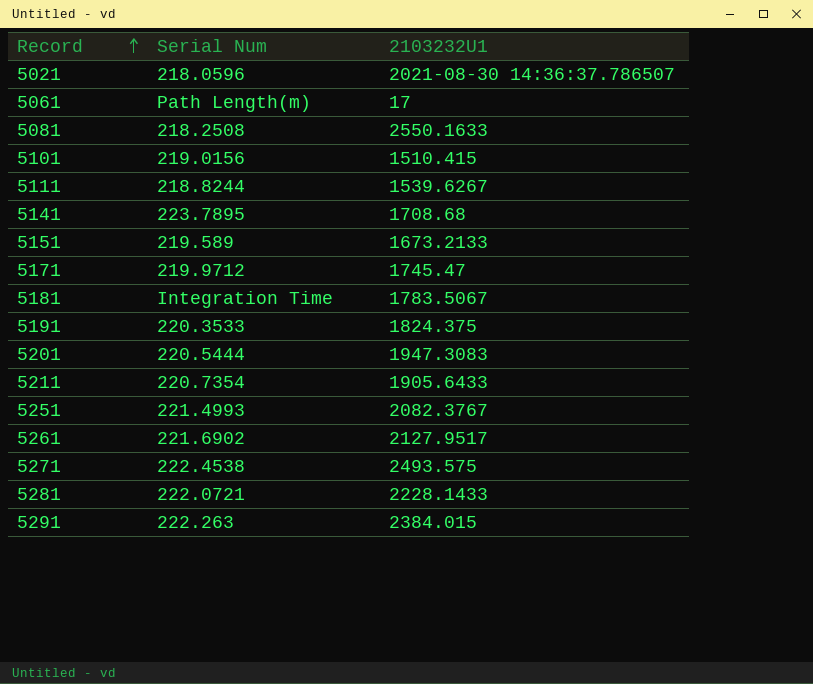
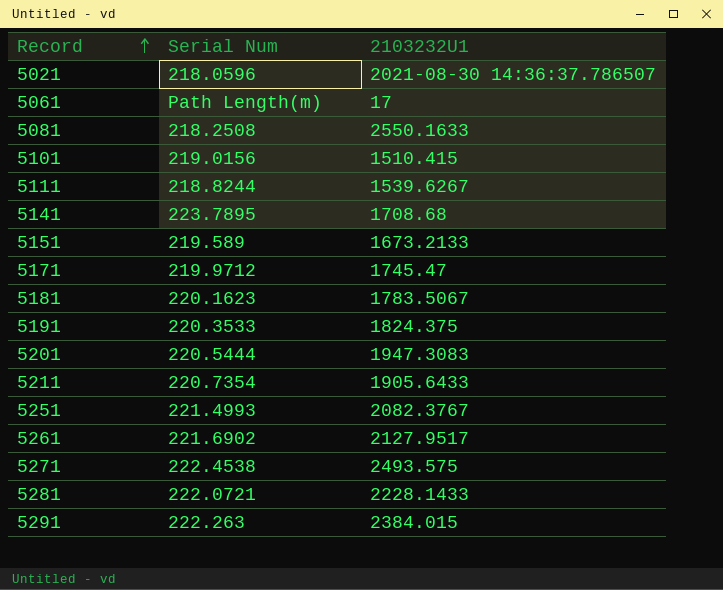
5181 | Serial Num: Integration Time -> 220.1623

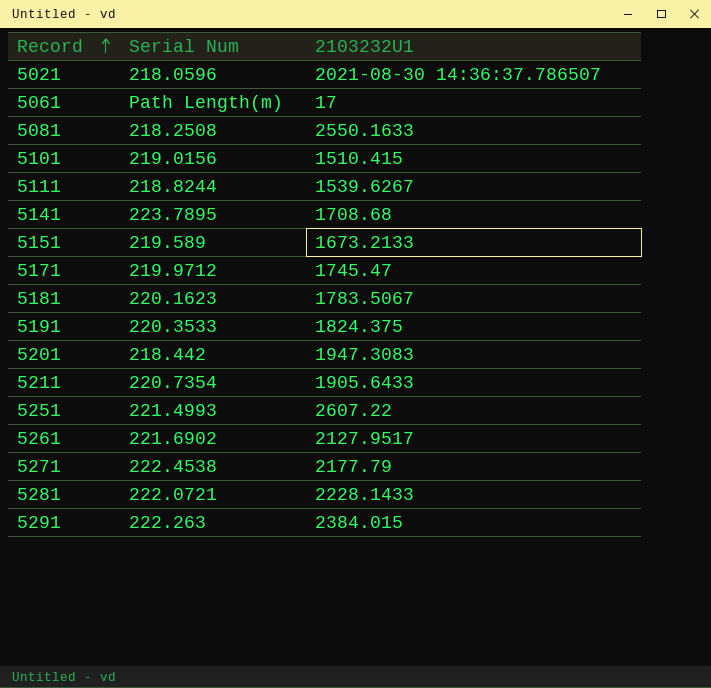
5201 | Serial Num: 220.5444 -> 218.442
5251 | 2103232U1: 2082.3767 -> 2607.22
5271 | 2103232U1: 2493.575 -> 2177.79

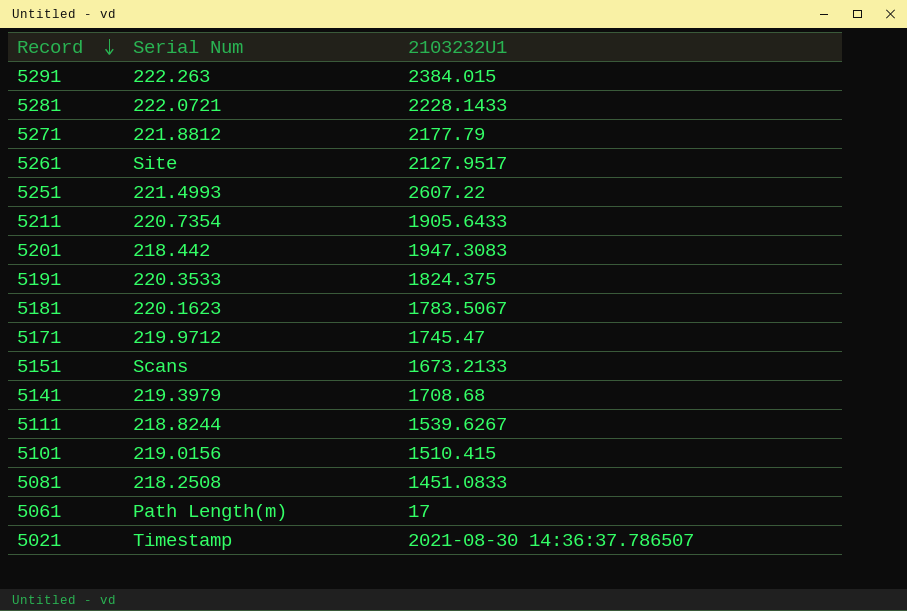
row order: Record ascending -> Record descending
5271 | Serial Num: 222.4538 -> 221.8812
5261 | Serial Num: 221.6902 -> Site
5151 | Serial Num: 219.589 -> Scans
5141 | Serial Num: 223.7895 -> 219.3979
5081 | 2103232U1: 2550.1633 -> 1451.0833
5021 | Serial Num: 218.0596 -> Timestamp

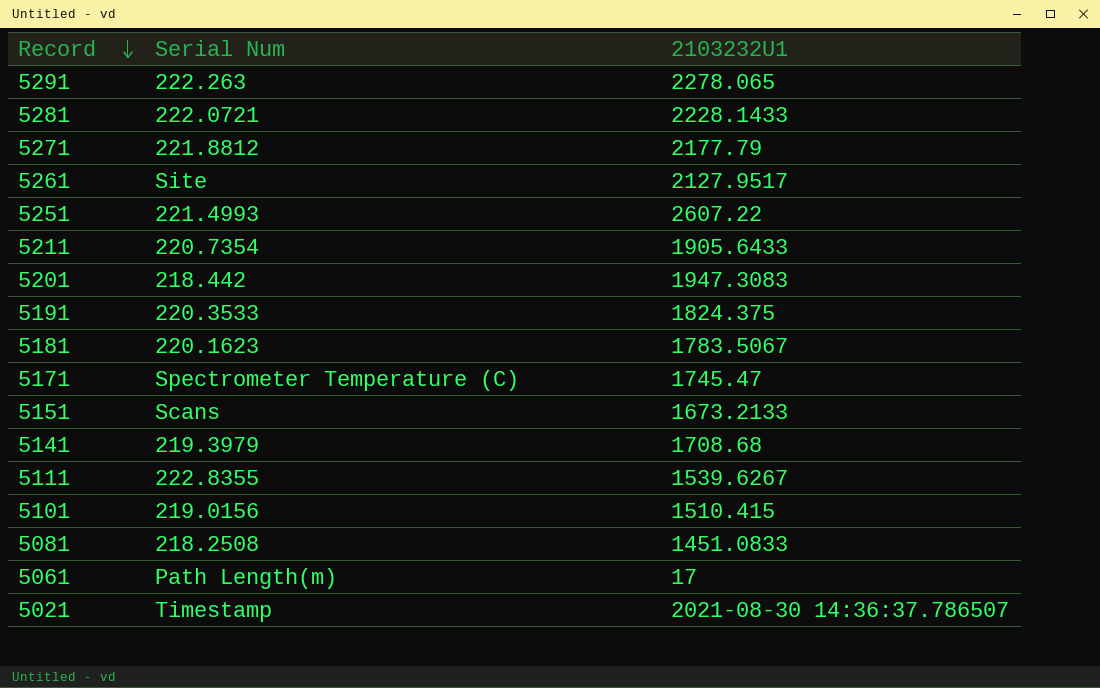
5291 | 2103232U1: 2384.015 -> 2278.065
5171 | Serial Num: 219.9712 -> Spectrometer Temperature (C)
5111 | Serial Num: 218.8244 -> 222.8355

